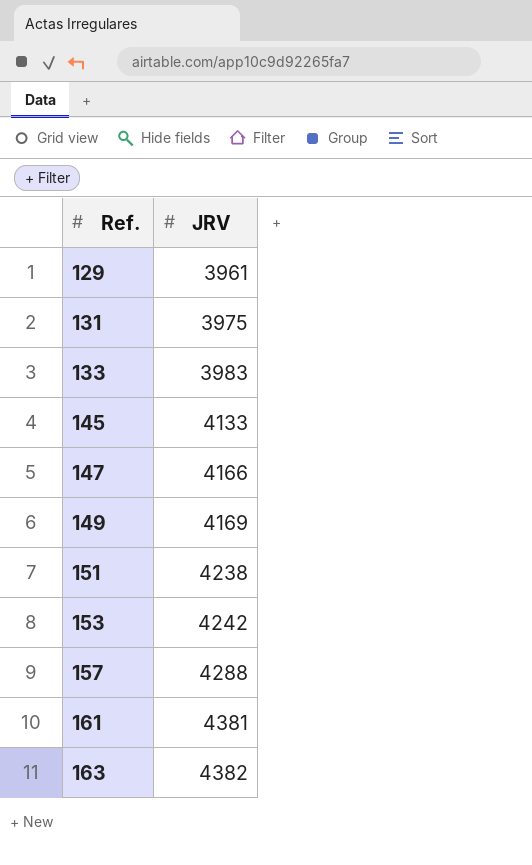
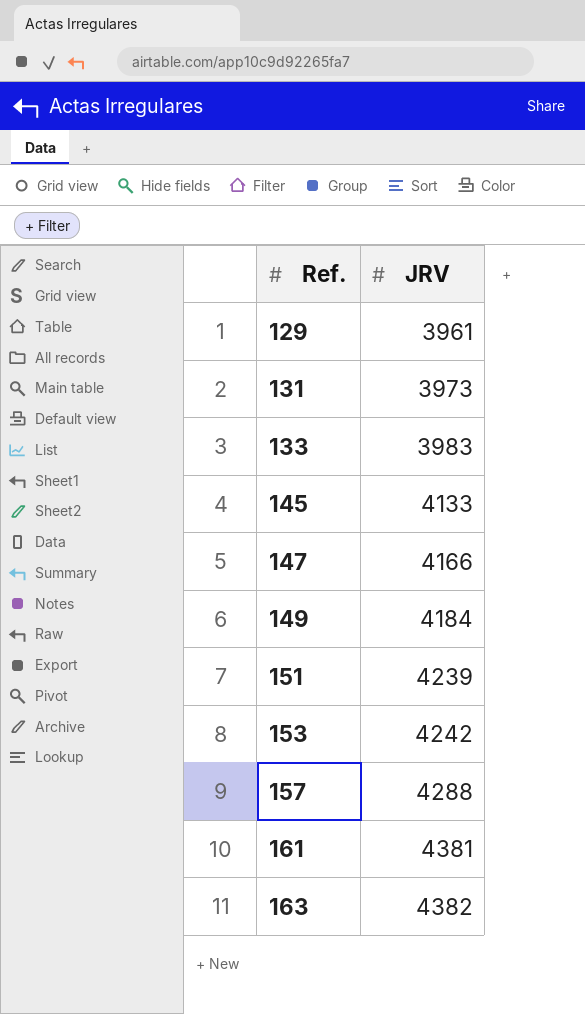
131 | JRV: 3975 -> 3973
149 | JRV: 4169 -> 4184
151 | JRV: 4238 -> 4239

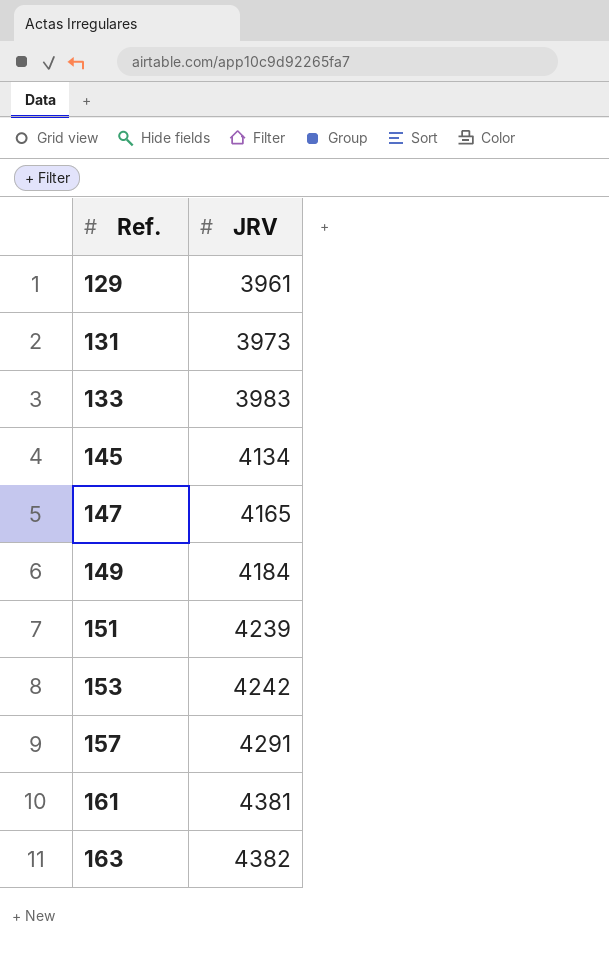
145 | JRV: 4133 -> 4134
147 | JRV: 4166 -> 4165
157 | JRV: 4288 -> 4291

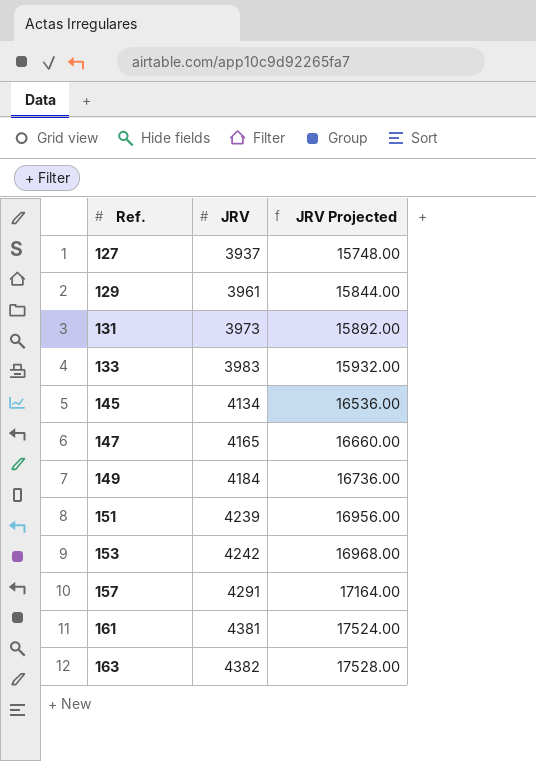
column JRV Projected | formula: none -> [JRV] * 4
row 127: none -> 3937 | 15748.00

